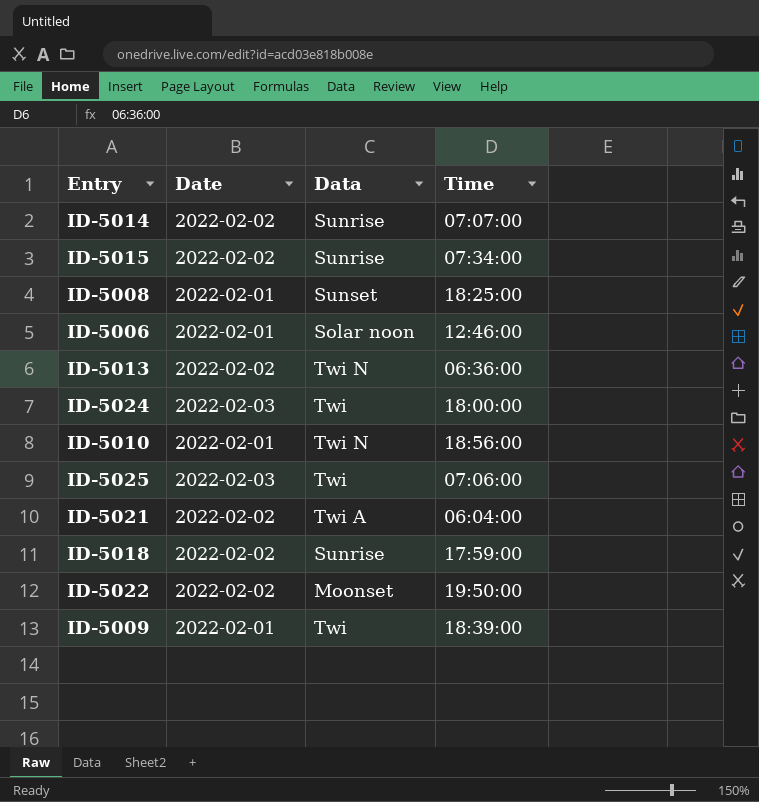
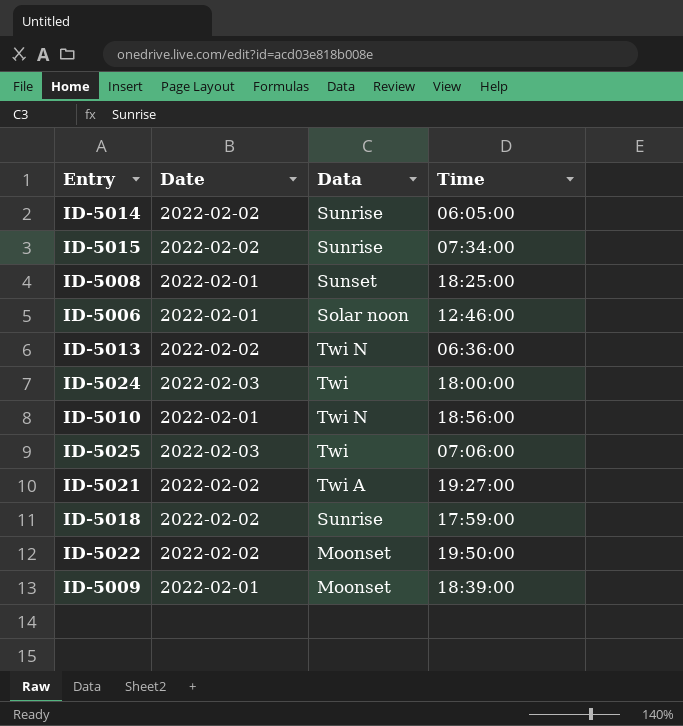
ID-5014 | Time: 07:07:00 -> 06:05:00
ID-5021 | Time: 06:04:00 -> 19:27:00
ID-5009 | Data: Twi -> Moonset

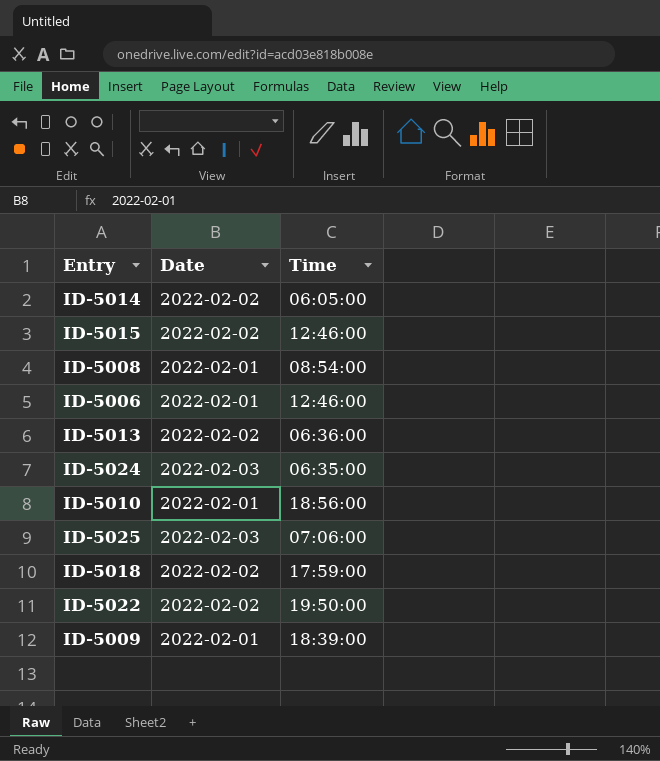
column Data | position: 3 -> none
row ID-5021: 2022-02-02 | Twi A | 19:27:00 -> none
ID-5015 | Time: 07:34:00 -> 12:46:00
ID-5008 | Time: 18:25:00 -> 08:54:00
ID-5024 | Time: 18:00:00 -> 06:35:00

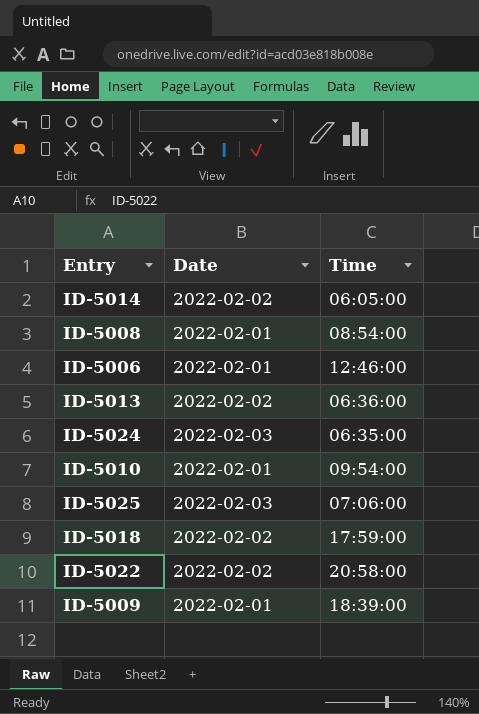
row ID-5015: 2022-02-02 | 12:46:00 -> none
ID-5010 | Time: 18:56:00 -> 09:54:00
ID-5022 | Time: 19:50:00 -> 20:58:00

